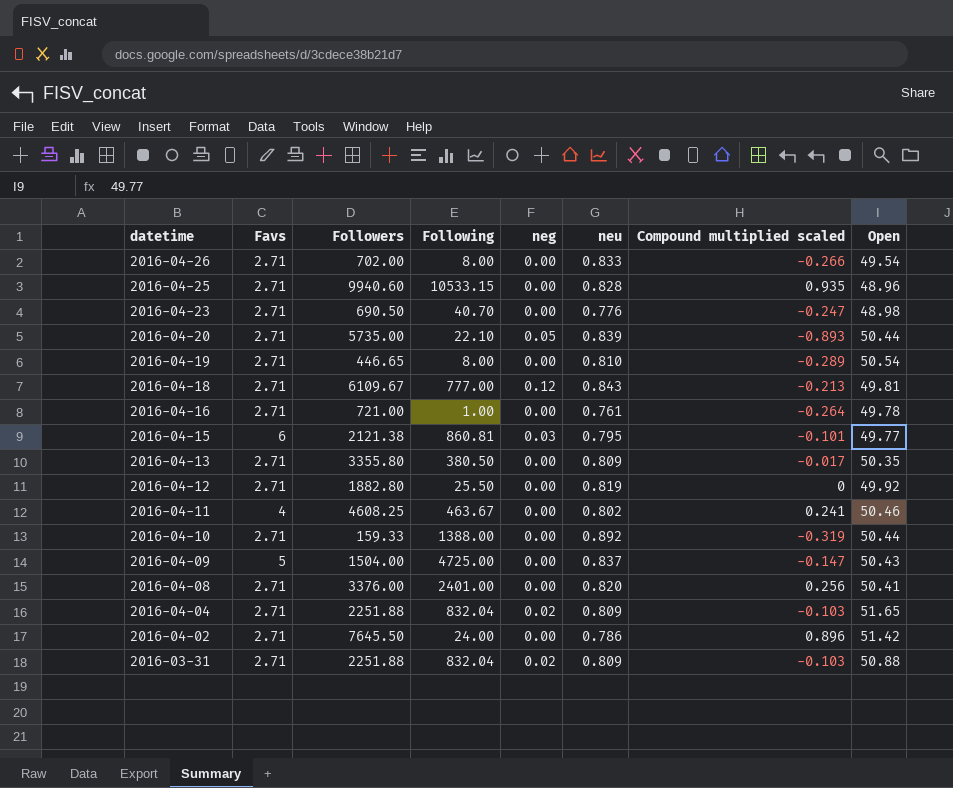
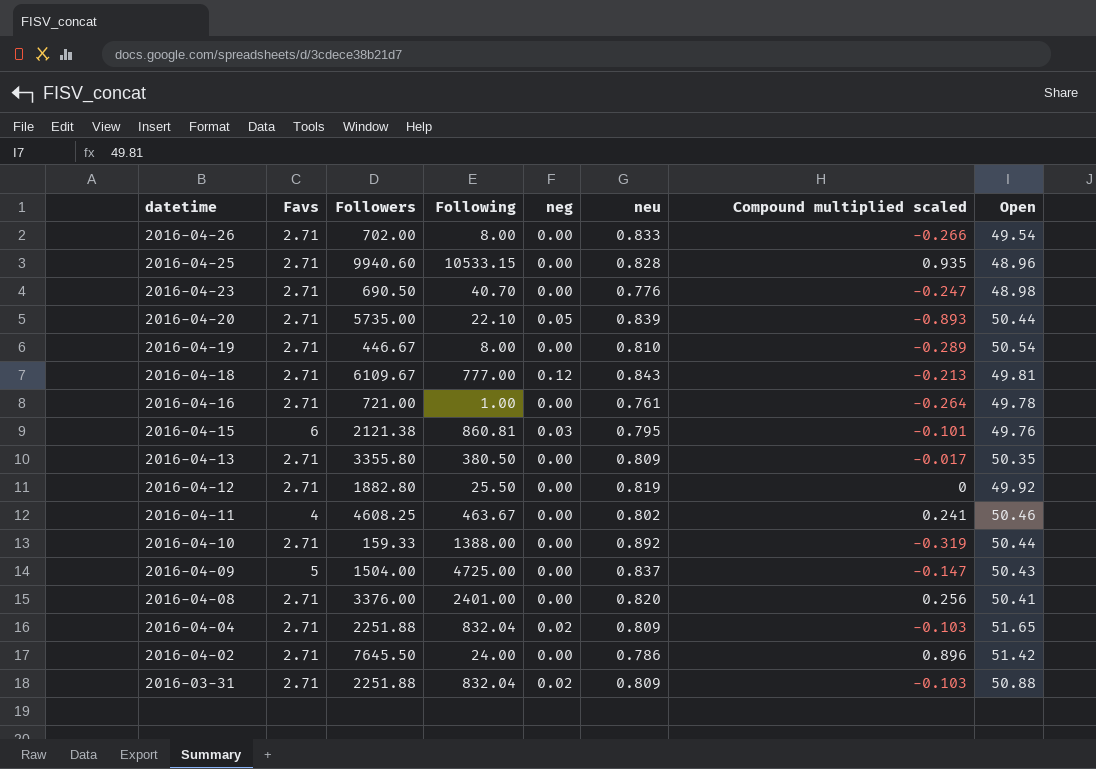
2016-04-19 | Followers: 446.65 -> 446.67
2016-04-15 | Open: 49.77 -> 49.76

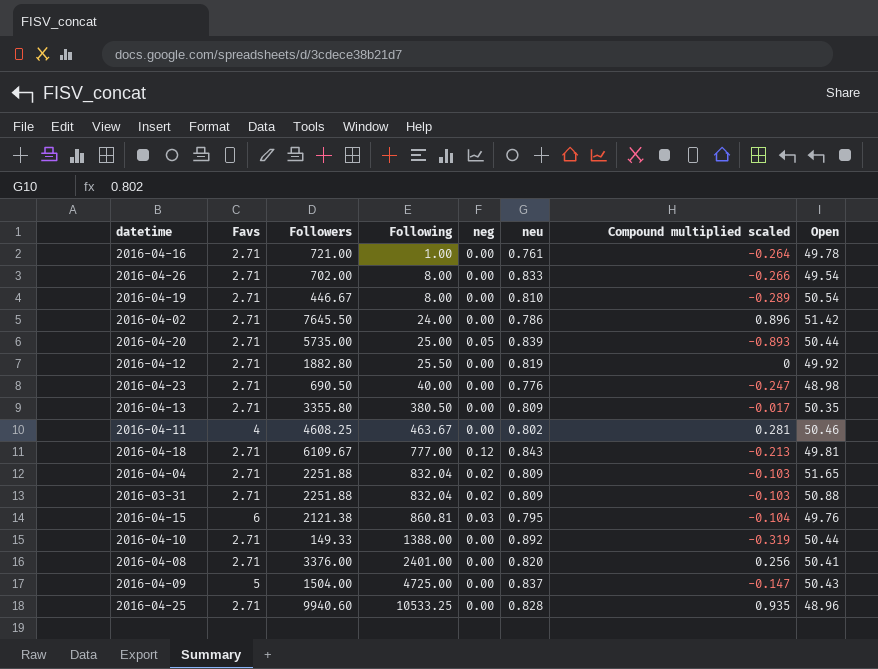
row order: datetime descending -> Following ascending
2016-04-20 | Following: 22.10 -> 25.00
2016-04-23 | Following: 40.70 -> 40.00
2016-04-11 | Compound multiplied scaled: 0.241 -> 0.281
2016-04-15 | Compound multiplied scaled: -0.101 -> -0.104
2016-04-10 | Followers: 159.33 -> 149.33
2016-04-25 | Following: 10533.15 -> 10533.25

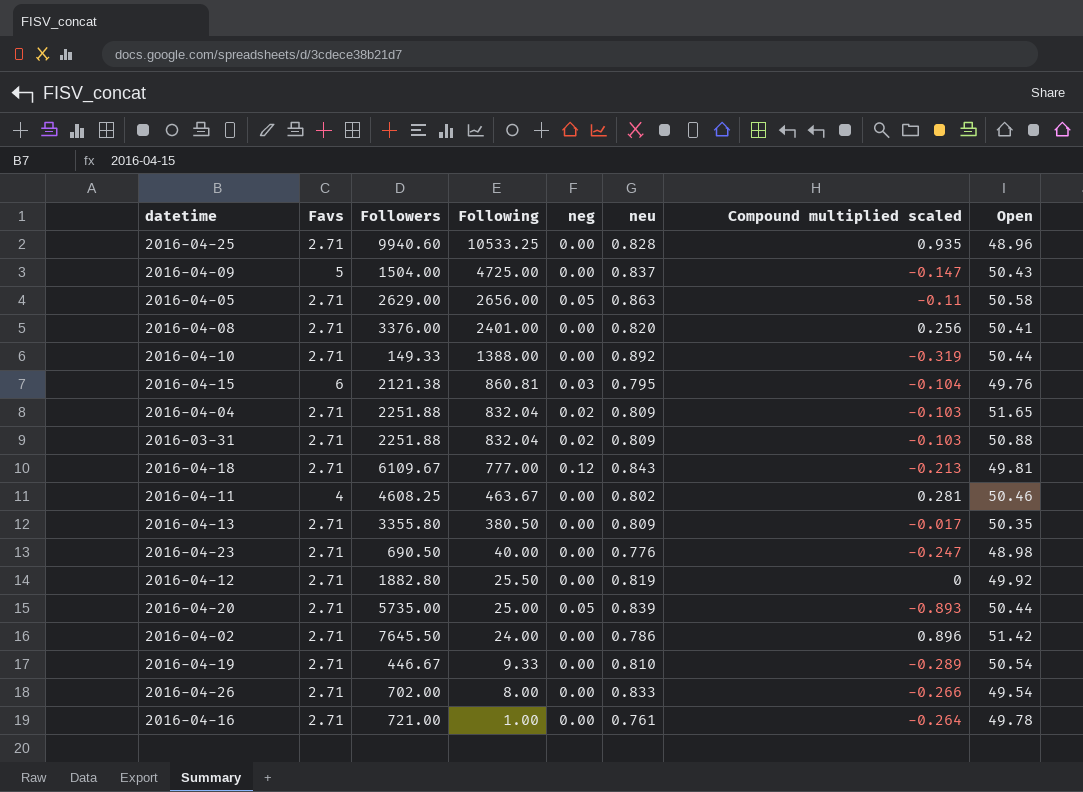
row order: Following ascending -> Following descending
row 2016-04-05: none -> 2.71 | 2629.00 | 2656.00 | 0.05 | 0.863 | -0.11 | 50.58
2016-04-19 | Following: 8.00 -> 9.33

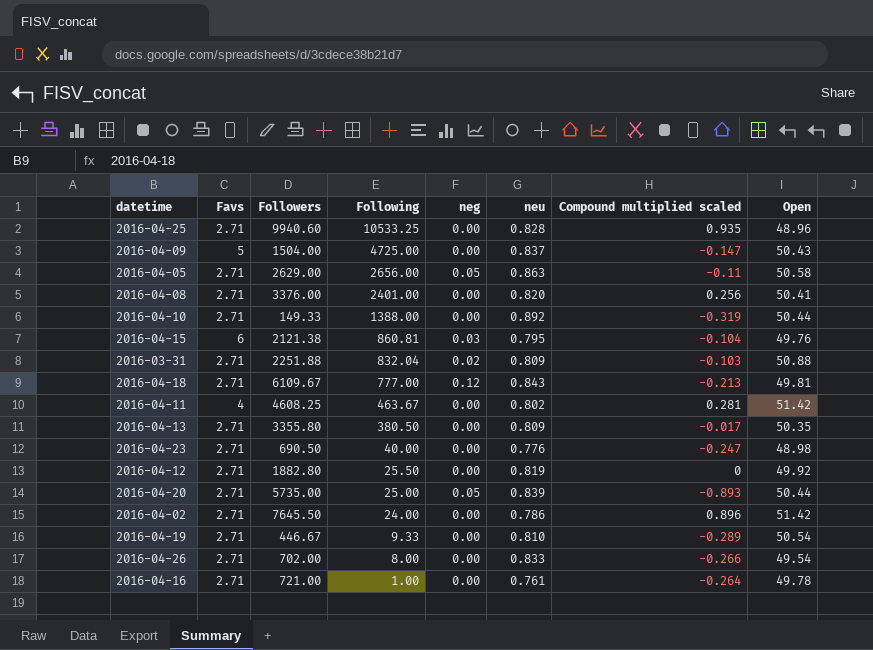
row 2016-04-04: 2.71 | 2251.88 | 832.04 | 0.02 | 0.809 | -0.103 | 51.65 -> none
2016-04-11 | Open: 50.46 -> 51.42

